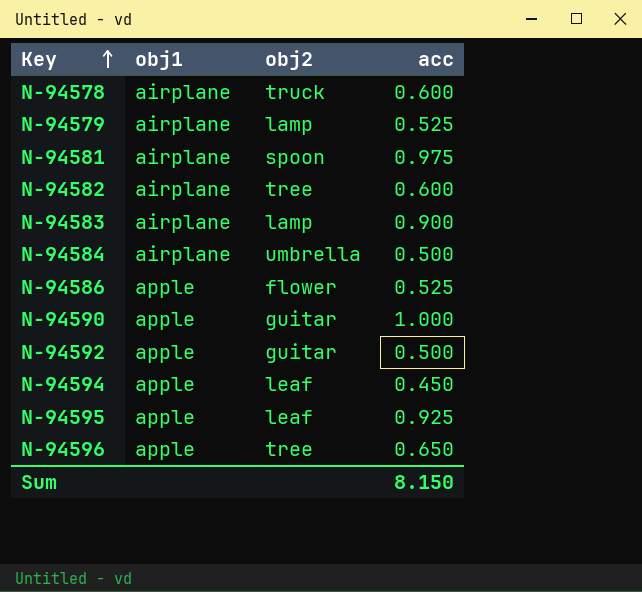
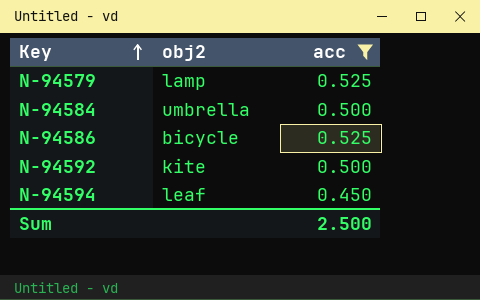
filter: none -> acc <= 0.525
column obj1 | position: 2 -> none
N-94586 | obj2: flower -> bicycle
N-94592 | obj2: guitar -> kite
Sum | acc: 8.150 -> 2.500

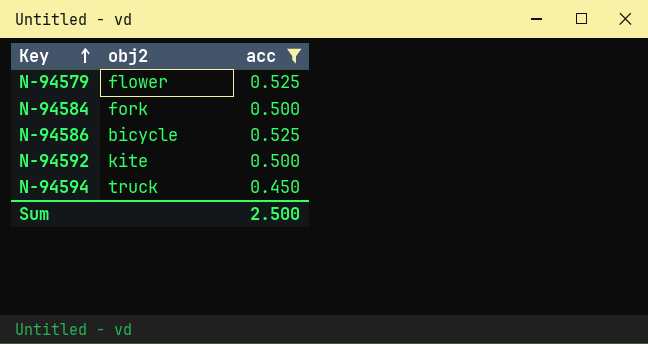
N-94579 | obj2: lamp -> flower
N-94584 | obj2: umbrella -> fork
N-94594 | obj2: leaf -> truck

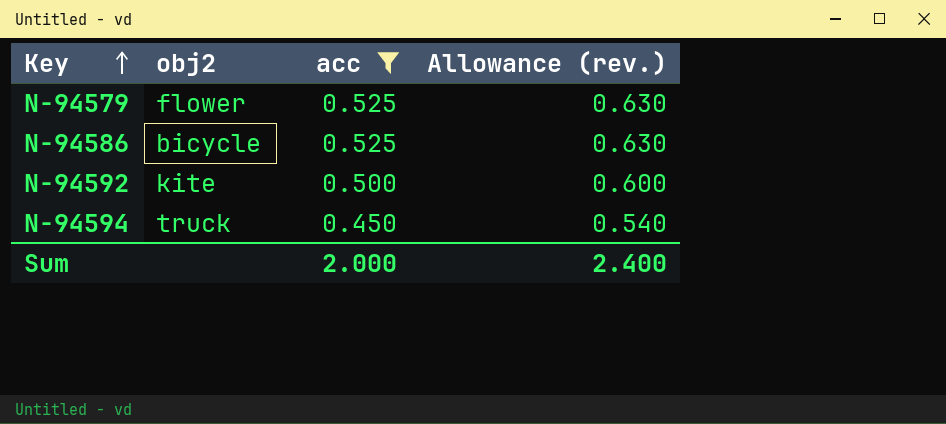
column Allowance (rev.) | formula: none -> [acc] * 1.2
row N-94584: fork | 0.500 -> none
Sum | acc: 2.500 -> 2.000

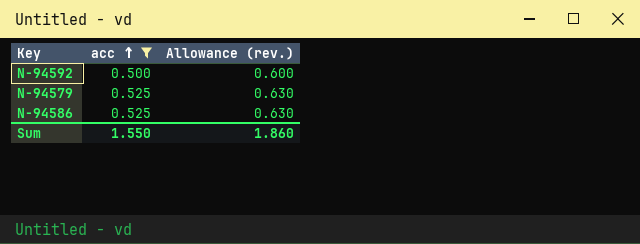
row order: Key ascending -> acc ascending
column obj2 | position: 2 -> none
row N-94594: truck | 0.450 | 0.540 -> none
Sum | acc: 2.000 -> 1.550
Sum | Allowance (rev.): 2.400 -> 1.860

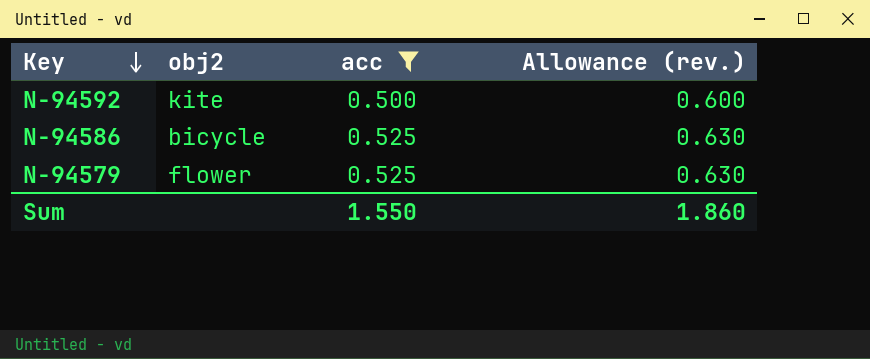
row order: acc ascending -> Key descending
column obj2 | position: none -> 2

